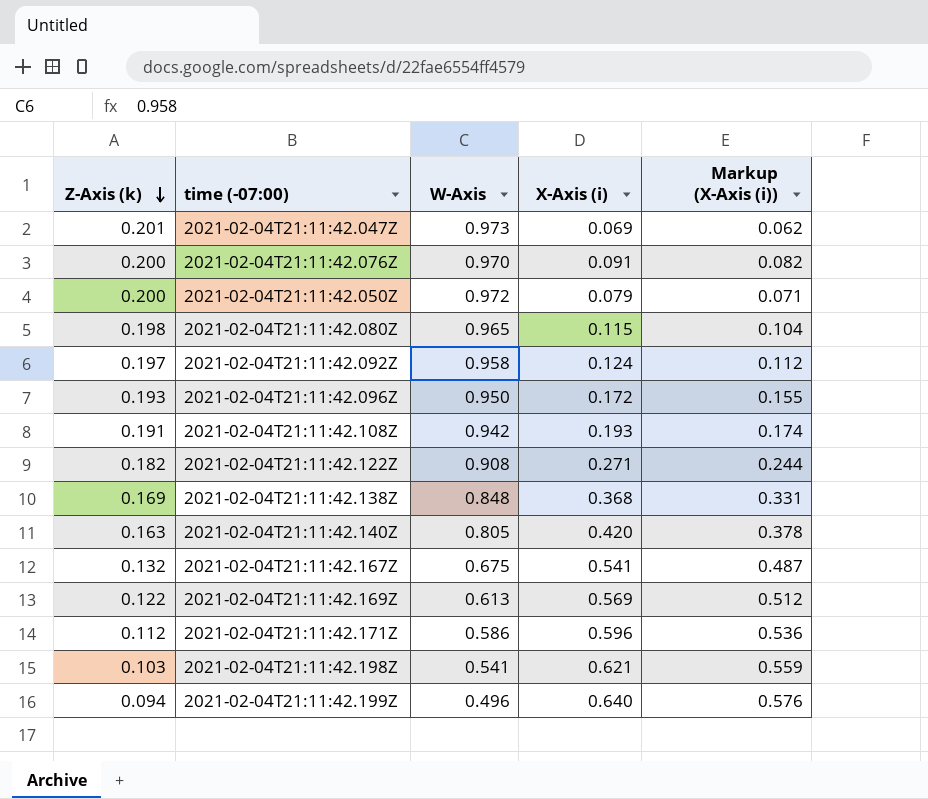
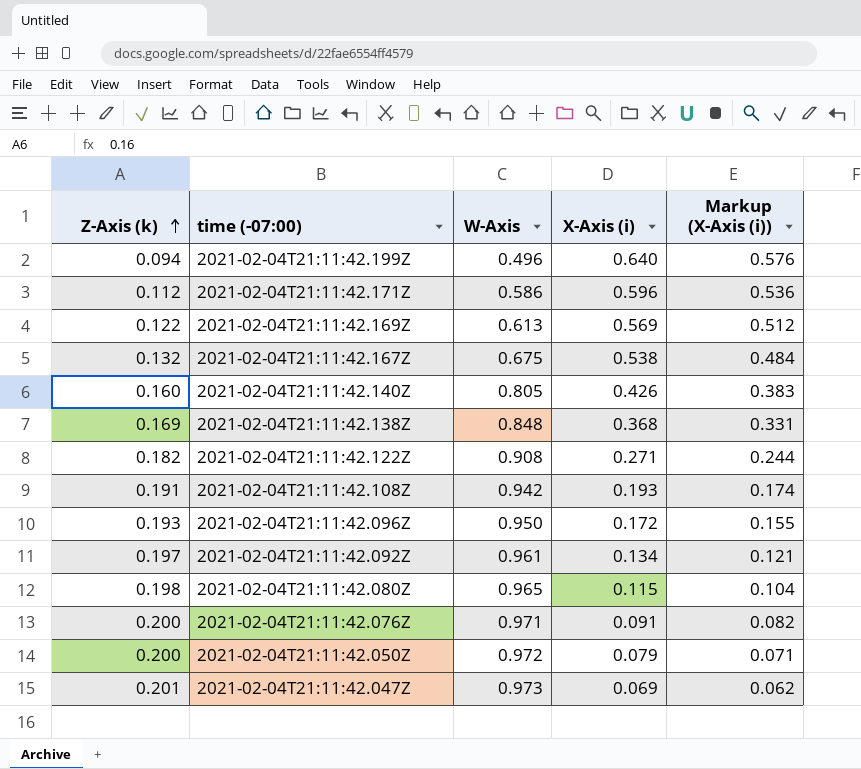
row order: Z-Axis (k) descending -> Z-Axis (k) ascending
row 2021-02-04T21:11:42.198Z: 0.103 | 0.541 | 0.621 | 0.559 -> none
2021-02-04T21:11:42.167Z | X-Axis (i): 0.541 -> 0.538
2021-02-04T21:11:42.167Z | Markup (X-Axis (i)): 0.487 -> 0.484
2021-02-04T21:11:42.140Z | Z-Axis (k): 0.163 -> 0.160
2021-02-04T21:11:42.140Z | X-Axis (i): 0.420 -> 0.426
2021-02-04T21:11:42.140Z | Markup (X-Axis (i)): 0.378 -> 0.383
2021-02-04T21:11:42.092Z | W-Axis: 0.958 -> 0.961
2021-02-04T21:11:42.092Z | X-Axis (i): 0.124 -> 0.134
2021-02-04T21:11:42.092Z | Markup (X-Axis (i)): 0.112 -> 0.121
2021-02-04T21:11:42.076Z | W-Axis: 0.970 -> 0.971

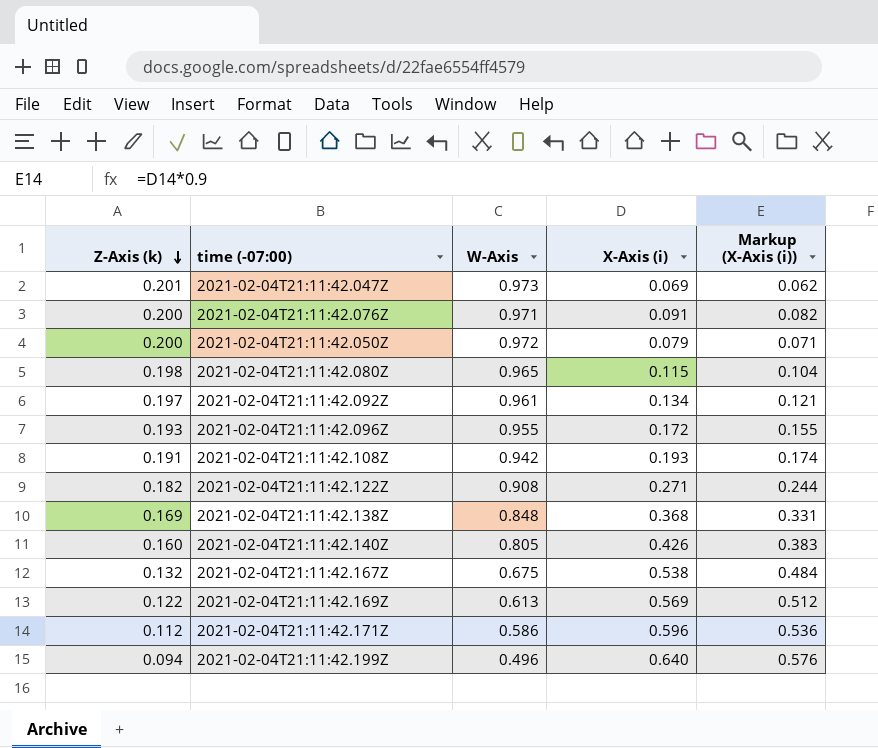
row order: Z-Axis (k) ascending -> Z-Axis (k) descending
2021-02-04T21:11:42.096Z | W-Axis: 0.950 -> 0.955

